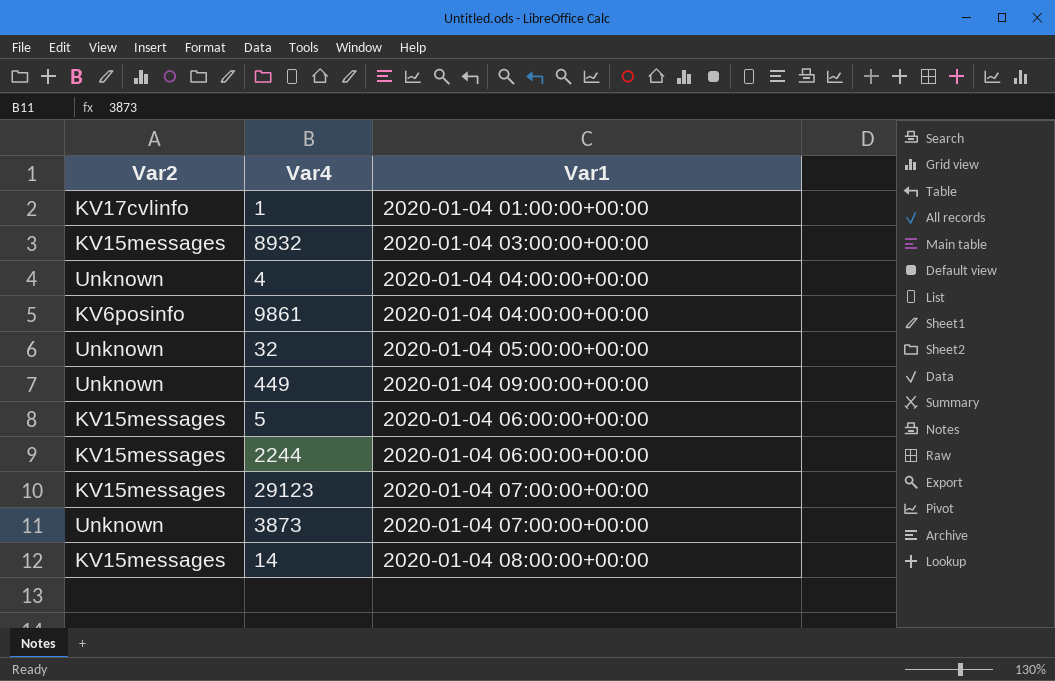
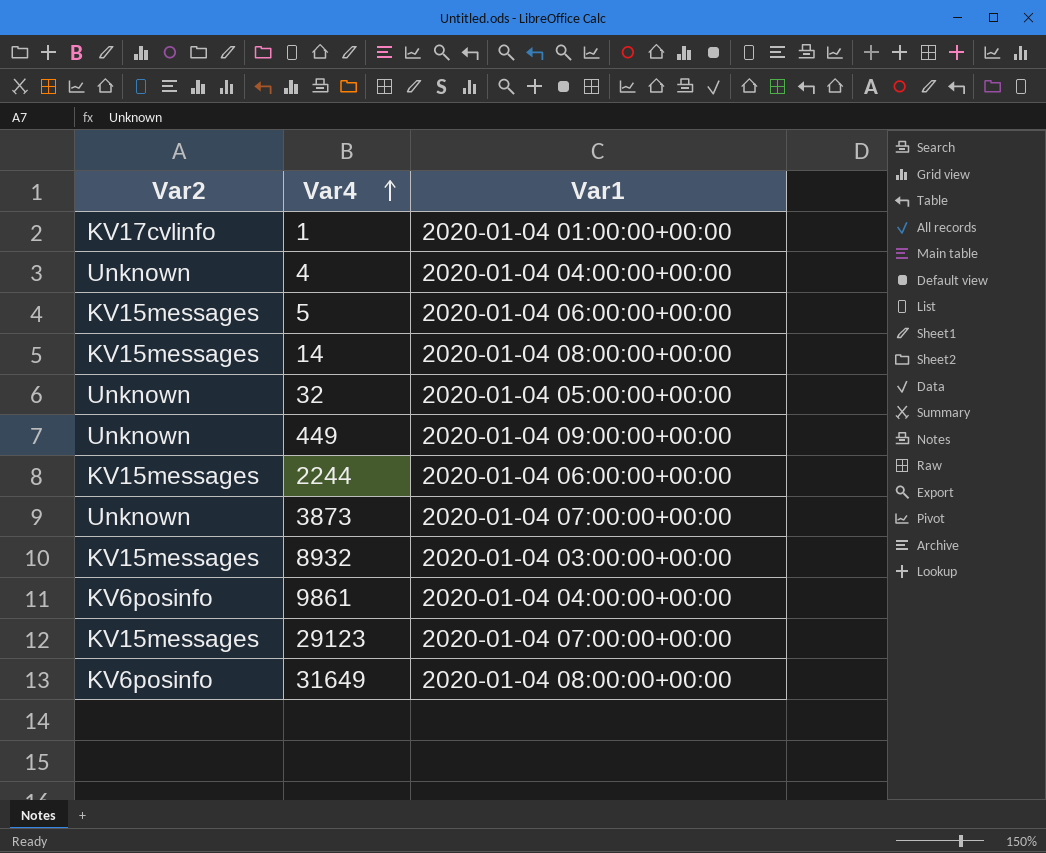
row order: none -> Var4 ascending
row 31649: none -> KV6posinfo | 2020-01-04 08:00:00+00:00

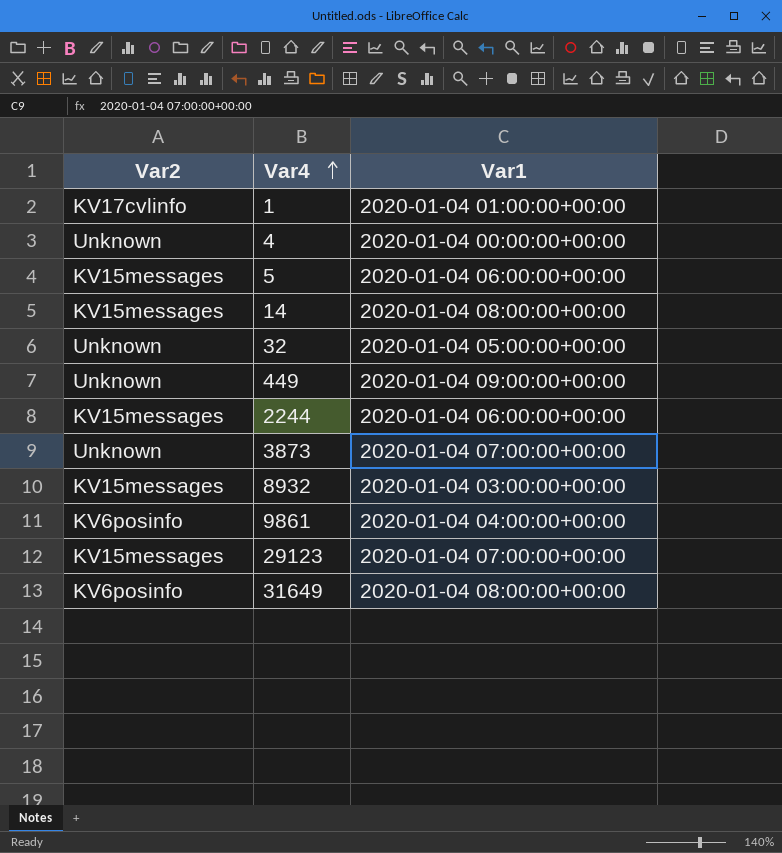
4 | Var1: 2020-01-04 04:00:00+00:00 -> 2020-01-04 00:00:00+00:00

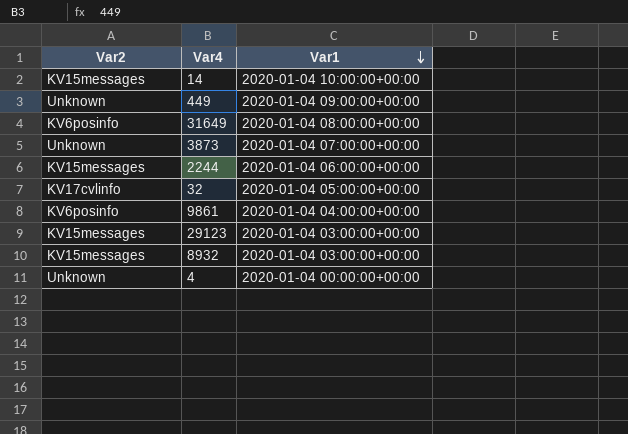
row order: Var4 ascending -> Var1 descending
row 1: KV17cvlinfo | 2020-01-04 01:00:00+00:00 -> none
row 5: KV15messages | 2020-01-04 06:00:00+00:00 -> none
14 | Var1: 2020-01-04 08:00:00+00:00 -> 2020-01-04 10:00:00+00:00
32 | Var2: Unknown -> KV17cvlinfo
29123 | Var1: 2020-01-04 07:00:00+00:00 -> 2020-01-04 03:00:00+00:00

